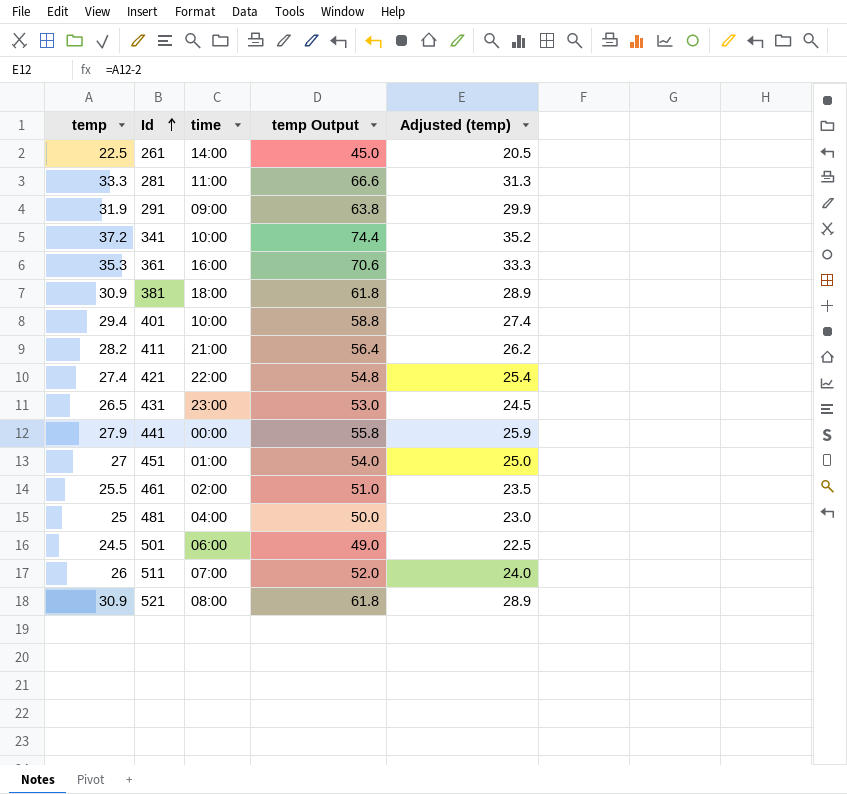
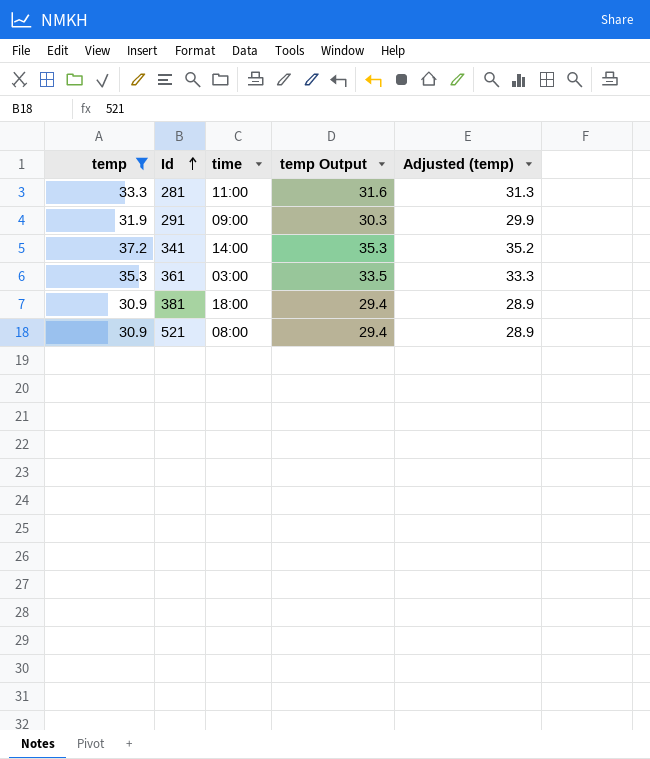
filter: none -> temp >= 30.9
column temp Output | formula: [temp] * 2 -> [temp] * 0.95
341 | time: 10:00 -> 14:00
361 | time: 16:00 -> 03:00

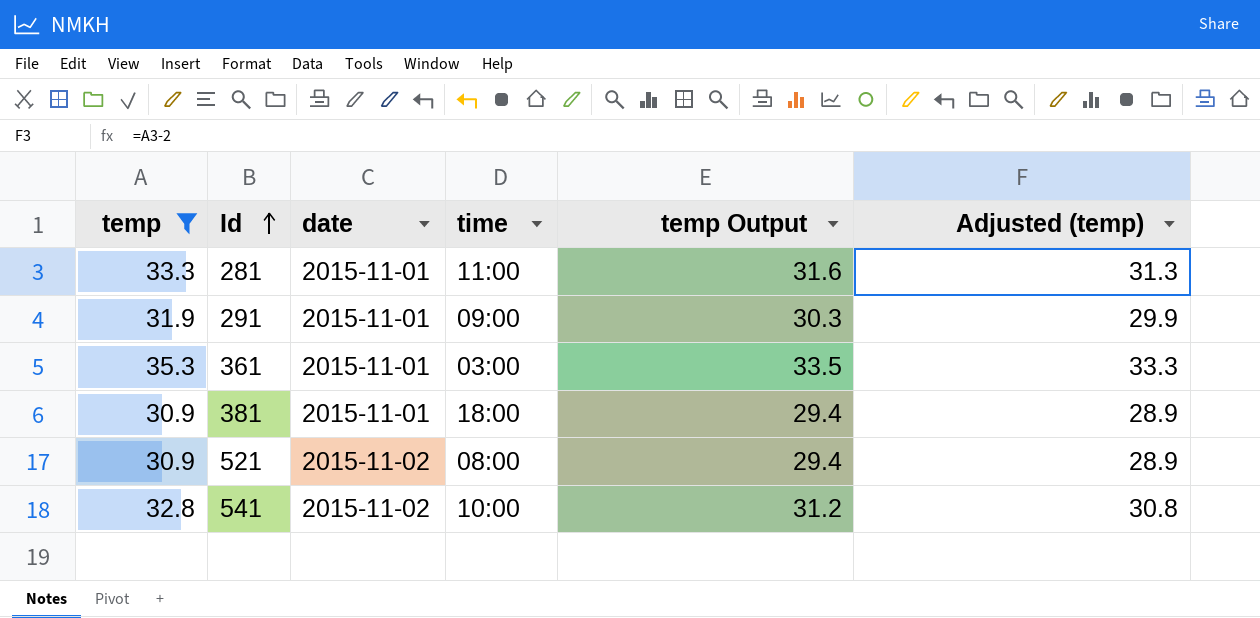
column date | position: none -> 3
row 341: 37.2 | 14:00 | 35.3 | 35.2 -> none
row 541: none -> 32.8 | 2015-11-02 | 10:00 | 31.2 | 30.8

